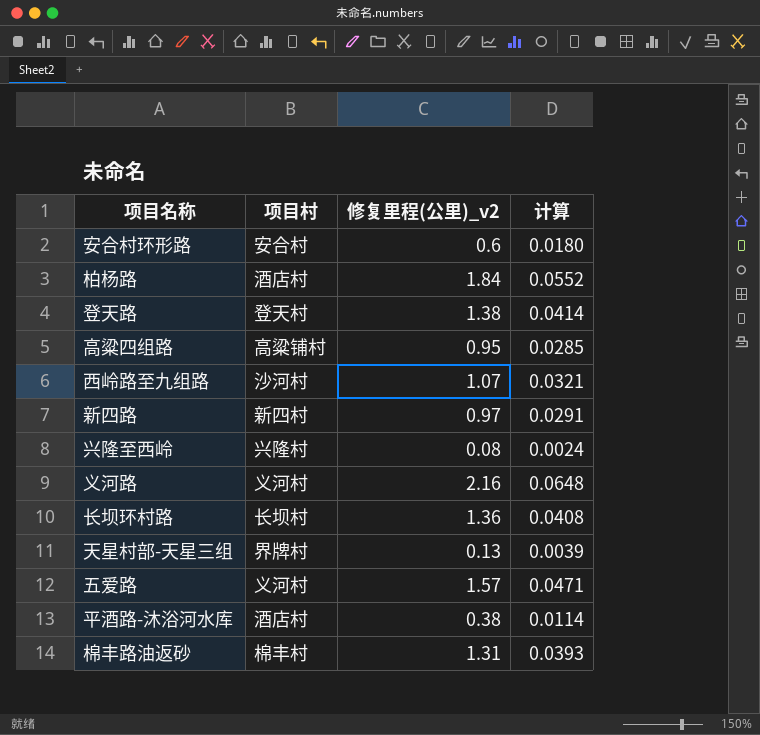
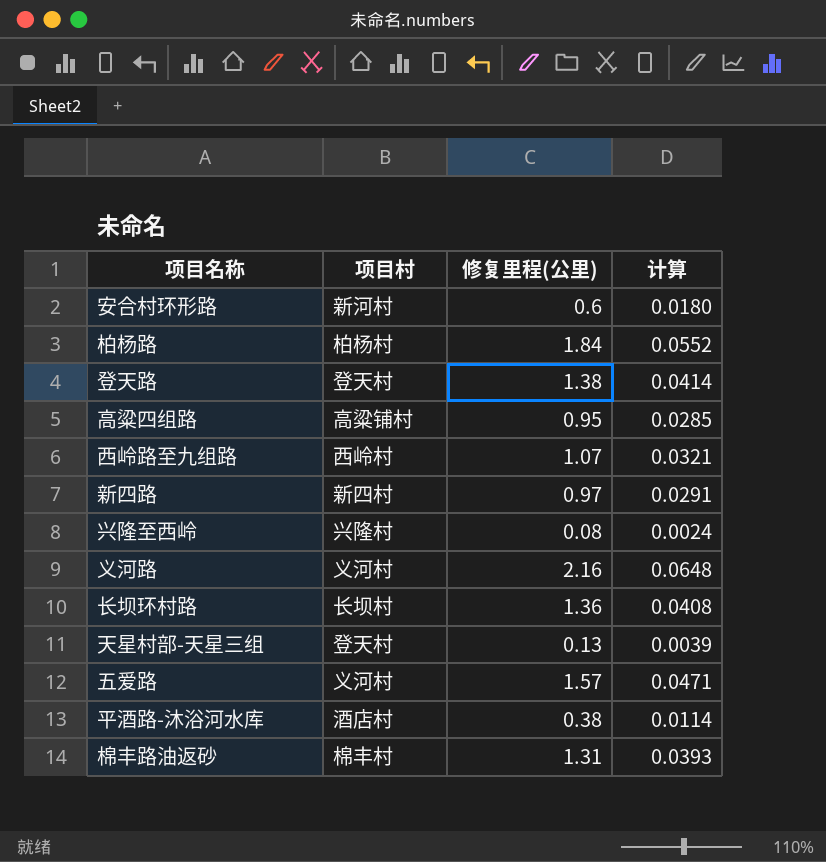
column name: 修复里程(公里)_v2 -> 修复里程(公里)
安合村环形路 | 项目村: 安合村 -> 新河村
柏杨路 | 项目村: 酒店村 -> 柏杨村
西岭路至九组路 | 项目村: 沙河村 -> 西岭村
天星村部-天星三组 | 项目村: 界牌村 -> 登天村

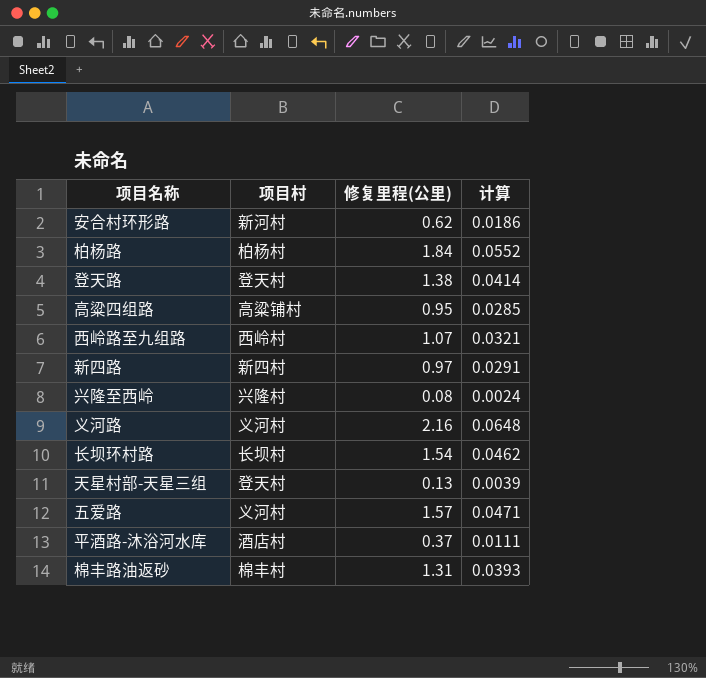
安合村环形路 | 修复里程(公里): 0.6 -> 0.62
安合村环形路 | 计算: 0.0180 -> 0.0186
长坝环村路 | 修复里程(公里): 1.36 -> 1.54
长坝环村路 | 计算: 0.0408 -> 0.0462
平酒路-沐浴河水库 | 修复里程(公里): 0.38 -> 0.37
平酒路-沐浴河水库 | 计算: 0.0114 -> 0.0111

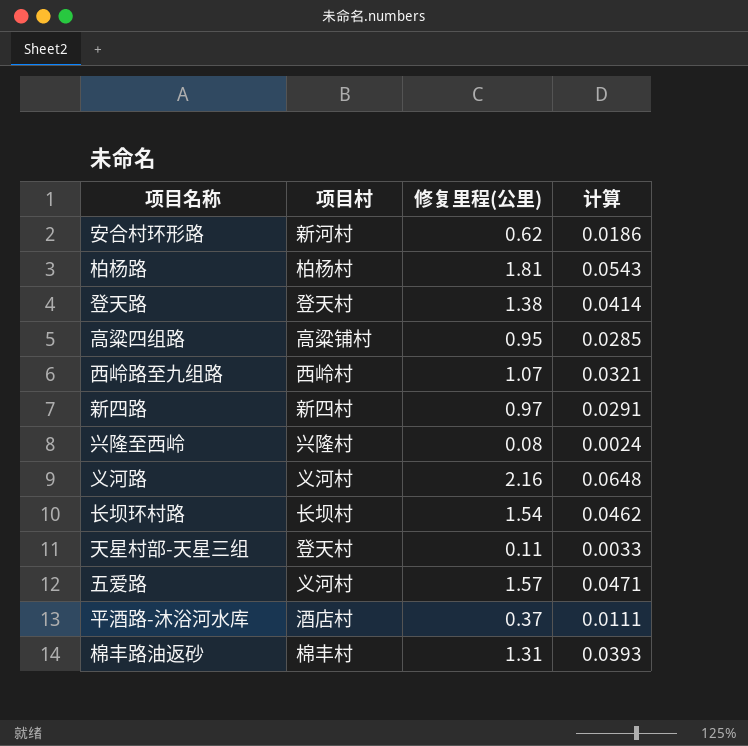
柏杨路 | 修复里程(公里): 1.84 -> 1.81
柏杨路 | 计算: 0.0552 -> 0.0543
天星村部-天星三组 | 修复里程(公里): 0.13 -> 0.11
天星村部-天星三组 | 计算: 0.0039 -> 0.0033

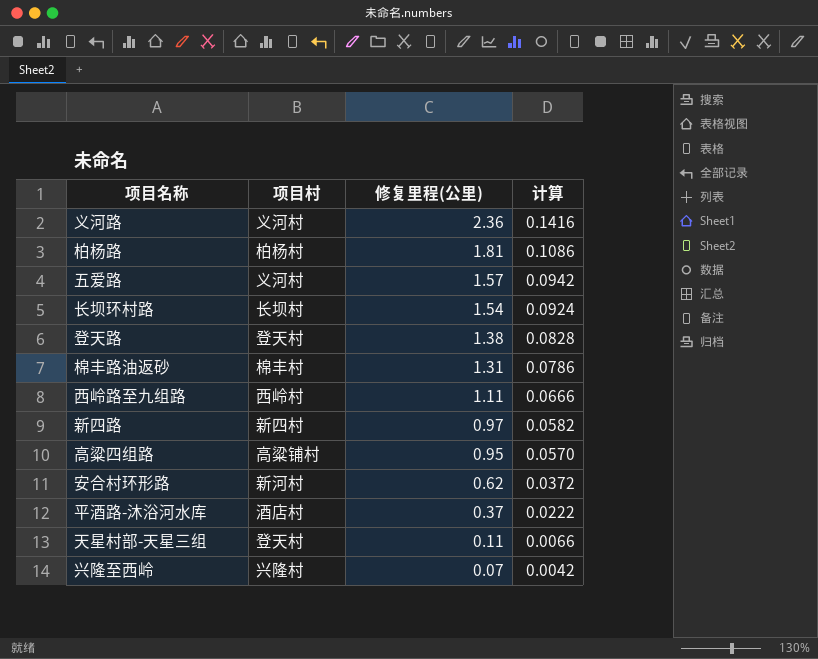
row order: none -> 修复里程(公里) descending
column 计算 | formula: [修复里程(公里)] * 0.03 -> [修复里程(公里)] * 0.06
义河路 | 修复里程(公里): 2.16 -> 2.36
西岭路至九组路 | 修复里程(公里): 1.07 -> 1.11
兴隆至西岭 | 修复里程(公里): 0.08 -> 0.07

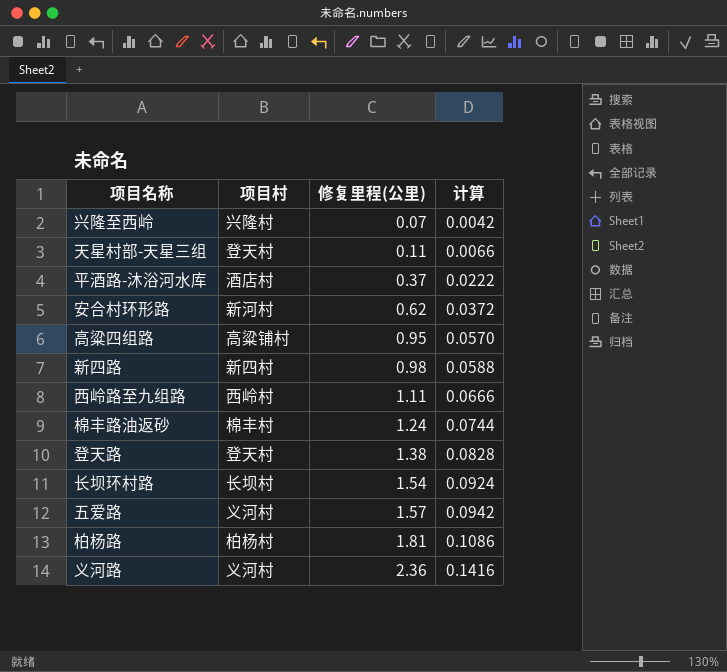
row order: 修复里程(公里) descending -> 修复里程(公里) ascending
新四路 | 修复里程(公里): 0.97 -> 0.98
新四路 | 计算: 0.0582 -> 0.0588
棉丰路油返砂 | 修复里程(公里): 1.31 -> 1.24
棉丰路油返砂 | 计算: 0.0786 -> 0.0744

